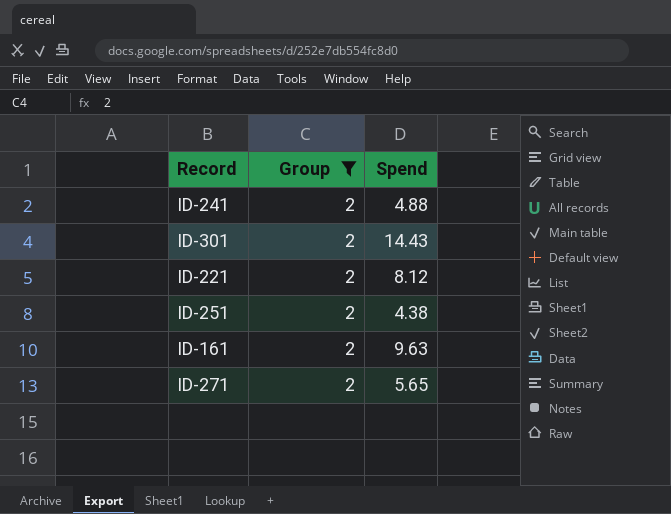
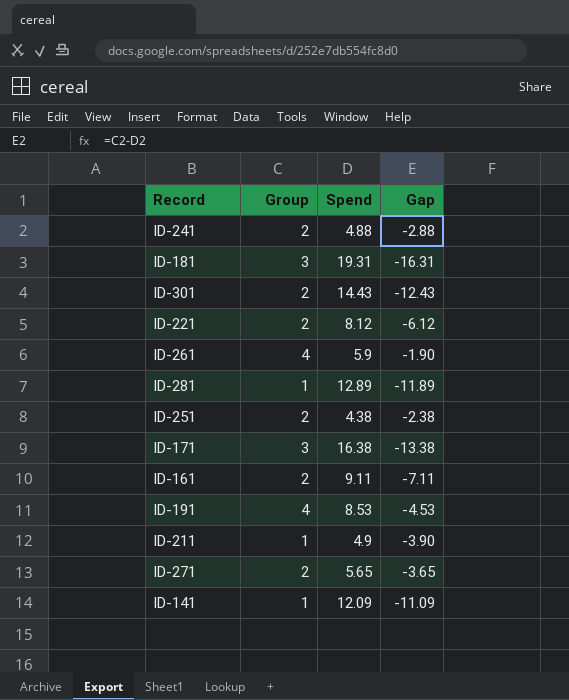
filter: Group = 2 -> none
column Gap | formula: none -> [Group] - [Spend]
ID-161 | Spend: 9.63 -> 9.11

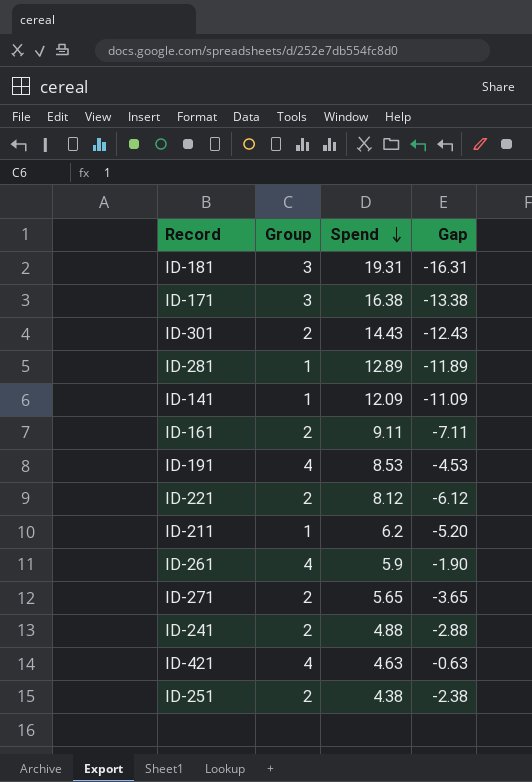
row order: none -> Spend descending
ID-211 | Spend: 4.9 -> 6.2
ID-211 | Gap: -3.90 -> -5.20
row ID-421: none -> 4 | 4.63 | -0.63

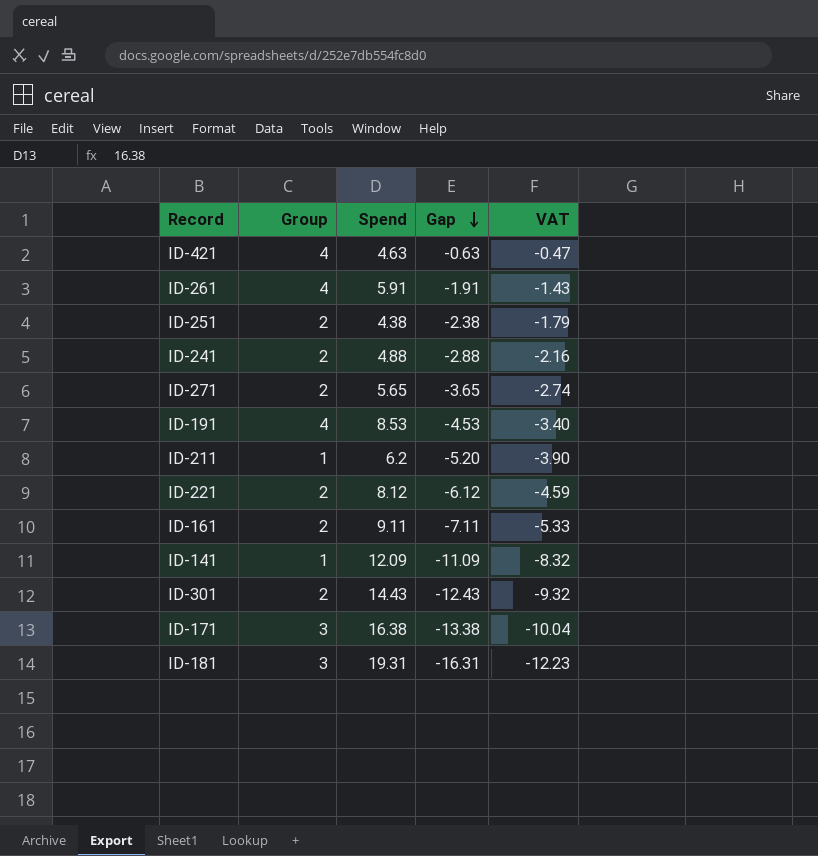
row order: Spend descending -> Gap descending
column VAT | formula: none -> [Gap] * 0.75
row ID-281: 1 | 12.89 | -11.89 -> none
ID-261 | Spend: 5.9 -> 5.91
ID-261 | Gap: -1.90 -> -1.91

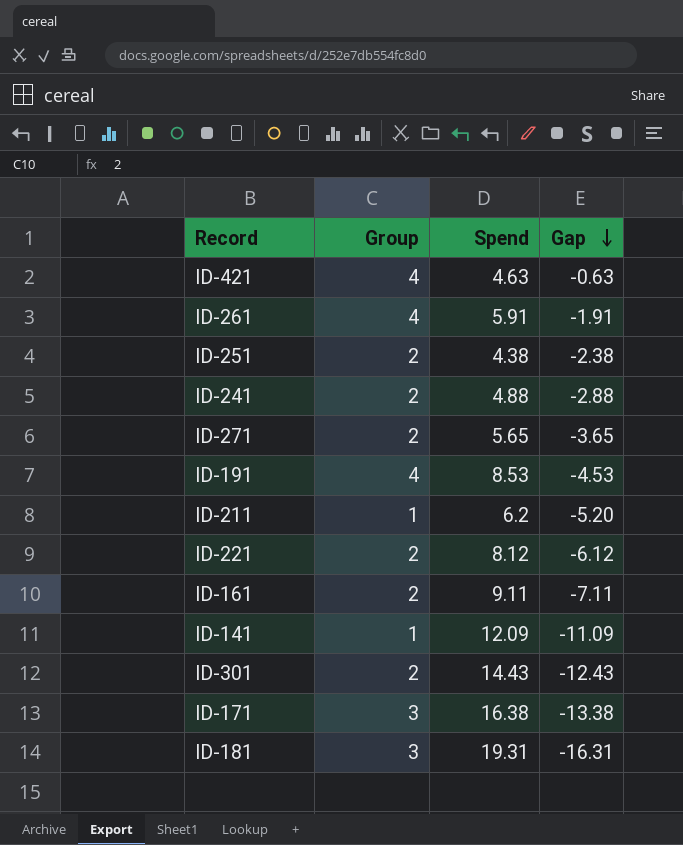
column VAT | formula: [Gap] * 0.75 -> none

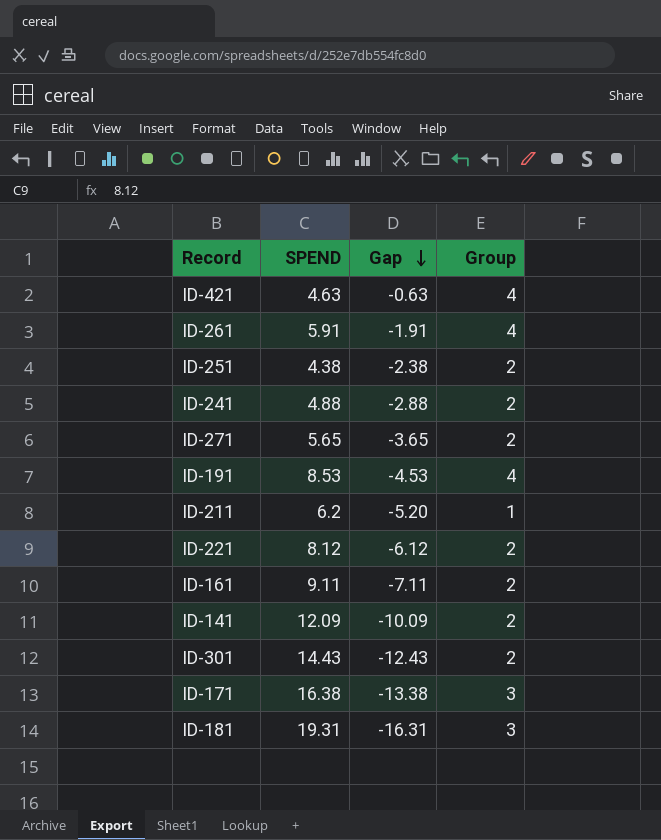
column name: Spend -> SPEND
column Group | position: 2 -> 4
ID-141 | Gap: -11.09 -> -10.09
ID-141 | Group: 1 -> 2

